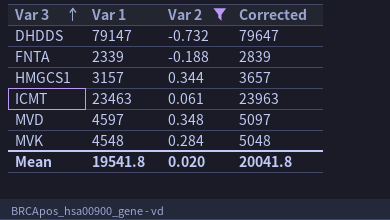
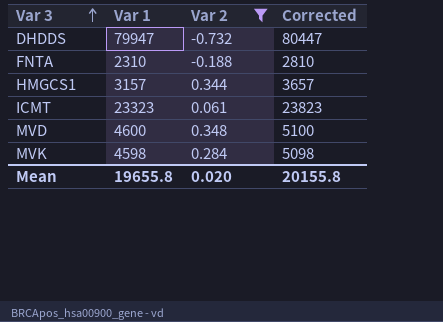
DHDDS | Var 1: 79147 -> 79947
DHDDS | Corrected: 79647 -> 80447
FNTA | Var 1: 2339 -> 2310
FNTA | Corrected: 2839 -> 2810
ICMT | Var 1: 23463 -> 23323
ICMT | Corrected: 23963 -> 23823
MVD | Var 1: 4597 -> 4600
MVD | Corrected: 5097 -> 5100
MVK | Var 1: 4548 -> 4598
MVK | Corrected: 5048 -> 5098
Mean | Var 1: 19541.8 -> 19655.8
Mean | Corrected: 20041.8 -> 20155.8

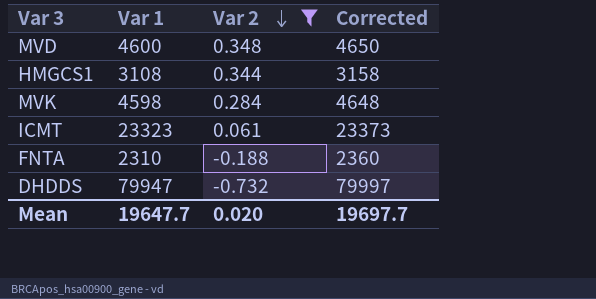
row order: Var 3 ascending -> Var 2 descending
column Corrected | formula: [Var 1] + 500 -> [Var 1] + 50
HMGCS1 | Var 1: 3157 -> 3108
Mean | Var 1: 19655.8 -> 19647.7
Mean | Corrected: 20155.8 -> 19697.7

